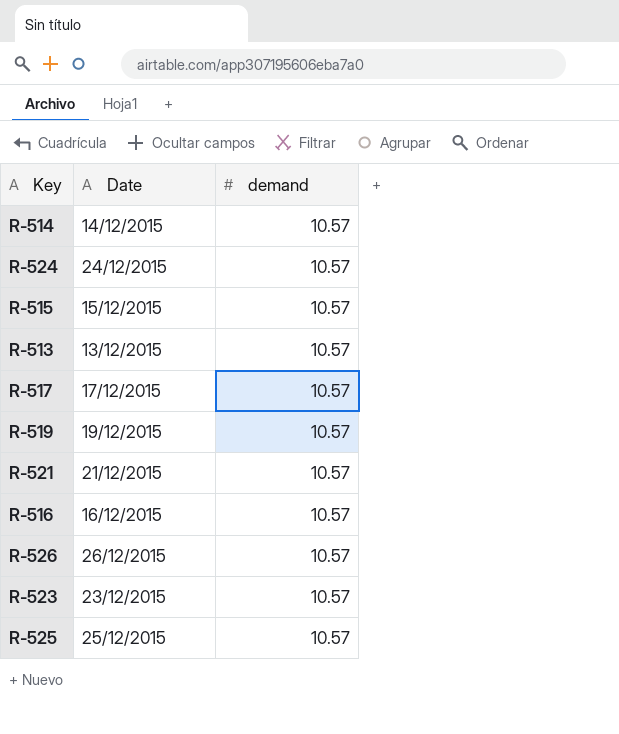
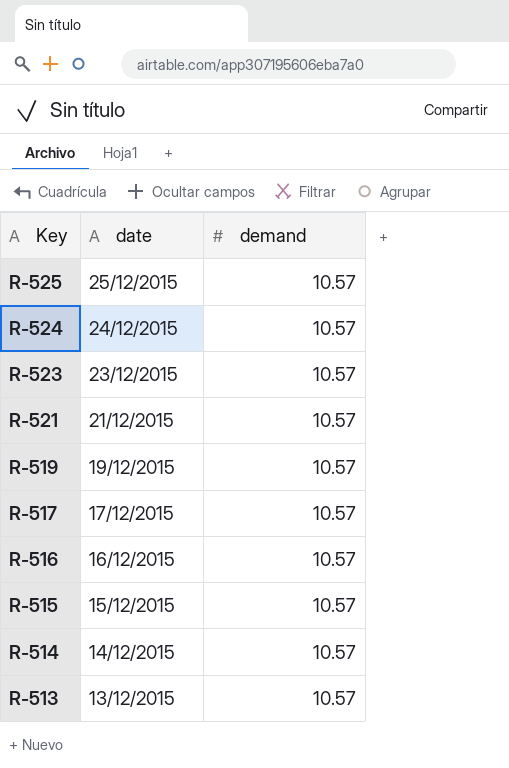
row order: none -> Key descending
column name: Date -> date
row R-526: 26/12/2015 | 10.57 -> none

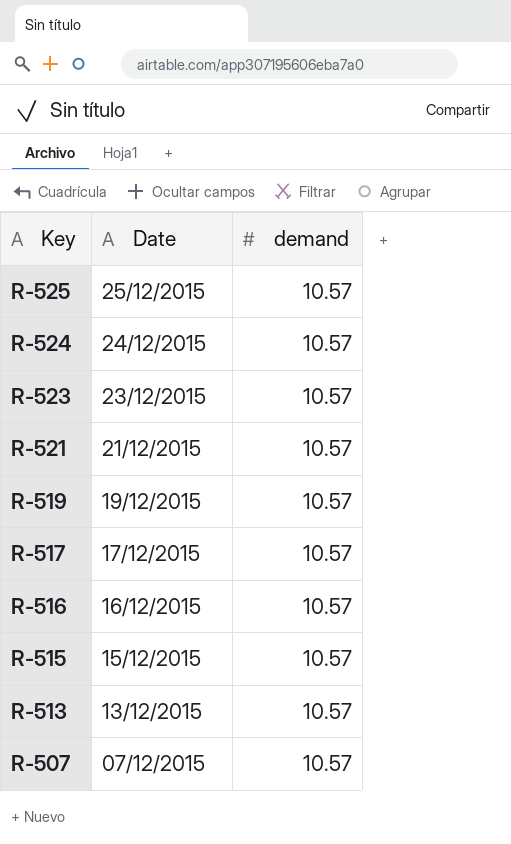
column name: date -> Date
row R-514: 14/12/2015 | 10.57 -> none
row R-507: none -> 07/12/2015 | 10.57

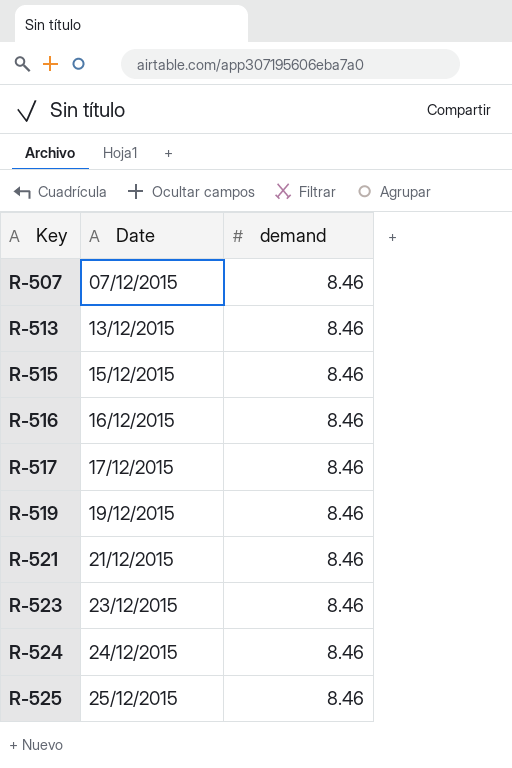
row order: Key descending -> Key ascending
R-507 | demand: 10.57 -> 8.46
R-513 | demand: 10.57 -> 8.46
R-515 | demand: 10.57 -> 8.46
R-516 | demand: 10.57 -> 8.46
R-517 | demand: 10.57 -> 8.46
R-519 | demand: 10.57 -> 8.46
R-521 | demand: 10.57 -> 8.46
R-523 | demand: 10.57 -> 8.46
R-524 | demand: 10.57 -> 8.46
R-525 | demand: 10.57 -> 8.46

